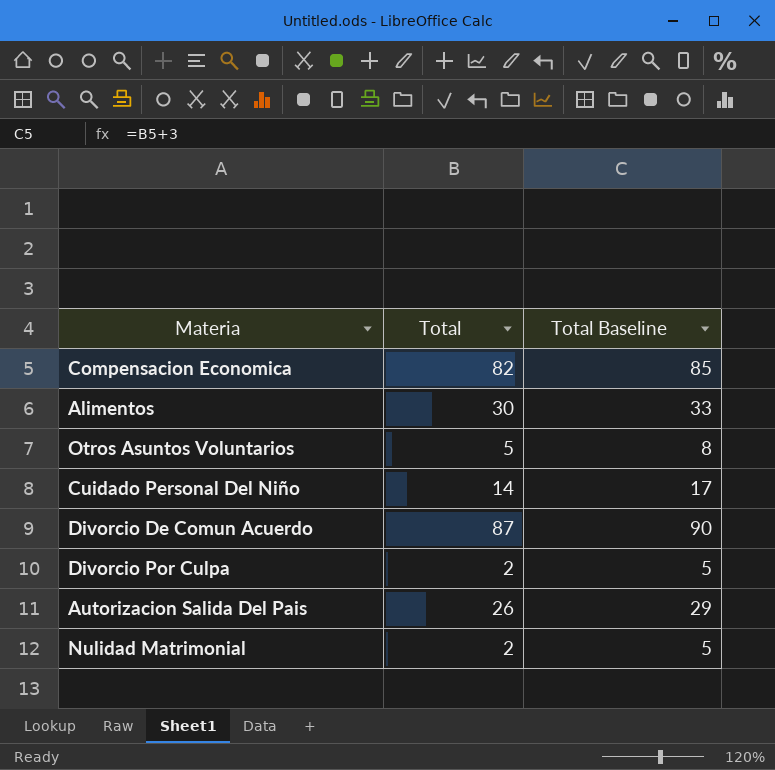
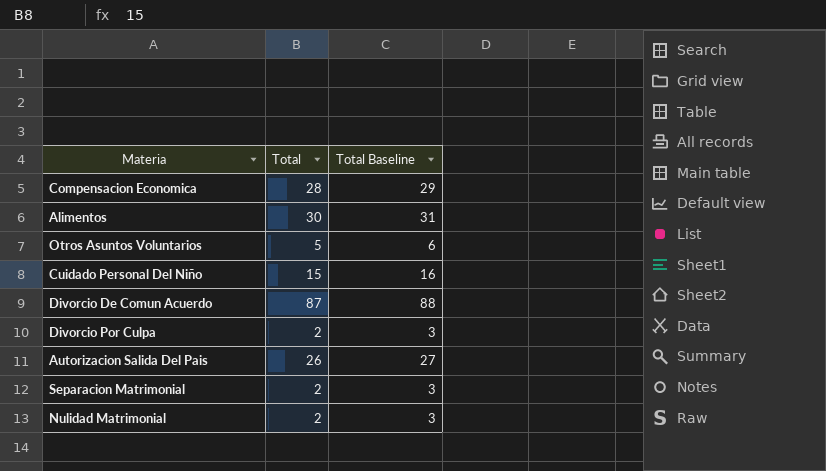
column Total Baseline | formula: [Total] + 3 -> [Total] + 1
Compensacion Economica | Total: 82 -> 28
Cuidado Personal Del Niño | Total: 14 -> 15
row Separacion Matrimonial: none -> 2 | 3

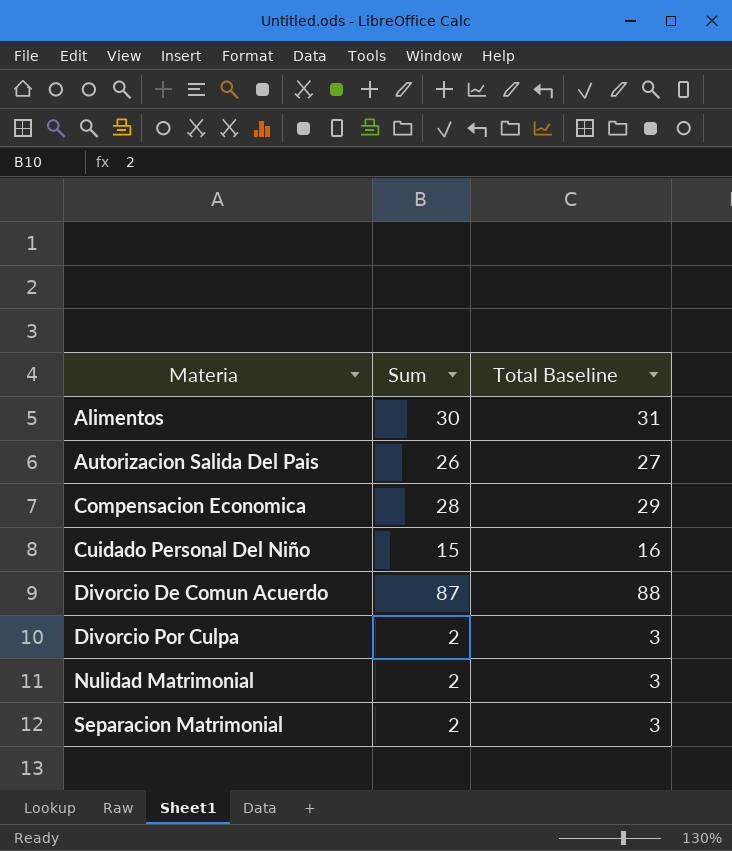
row order: none -> Materia ascending
column name: Total -> Sum
row Otros Asuntos Voluntarios: 5 | 6 -> none

